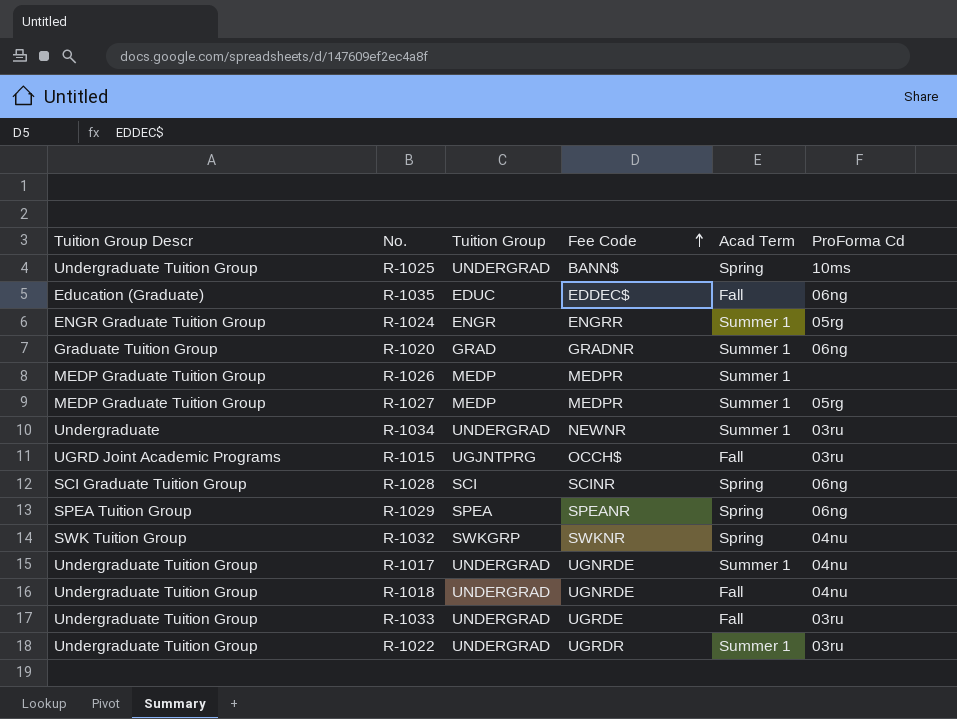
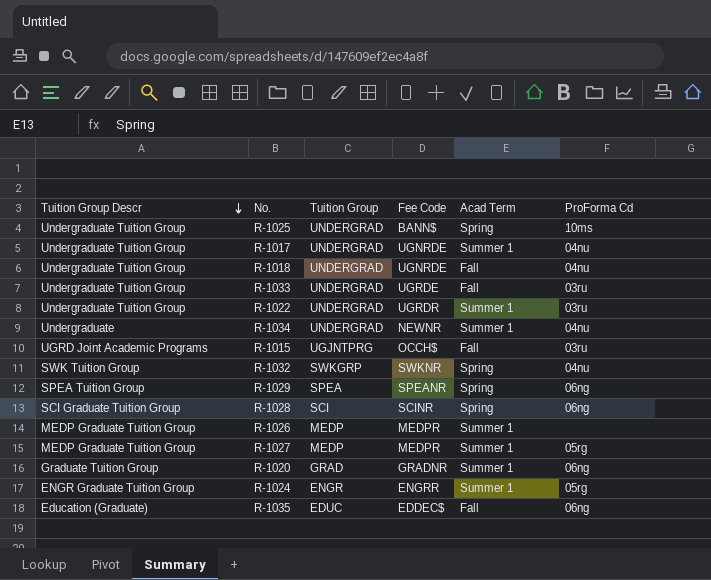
row order: Fee Code ascending -> Tuition Group Descr descending
R-1034 | ProForma Cd: 03ru -> 04nu

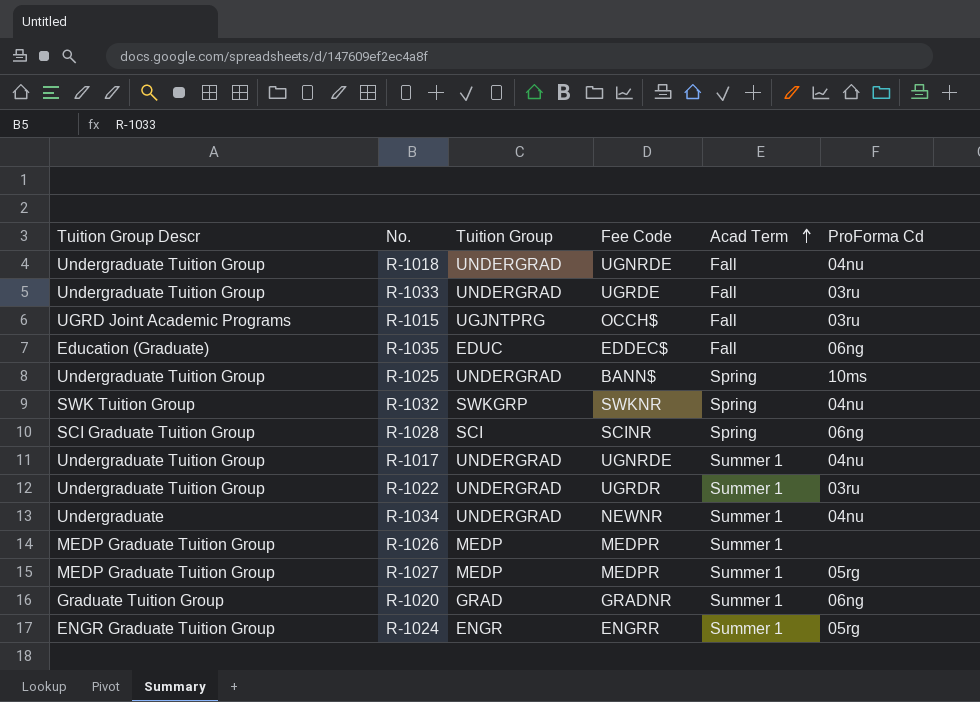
row order: Tuition Group Descr descending -> Acad Term ascending
row R-1029: SPEA Tuition Group | SPEA | SPEANR | Spring | 06ng -> none

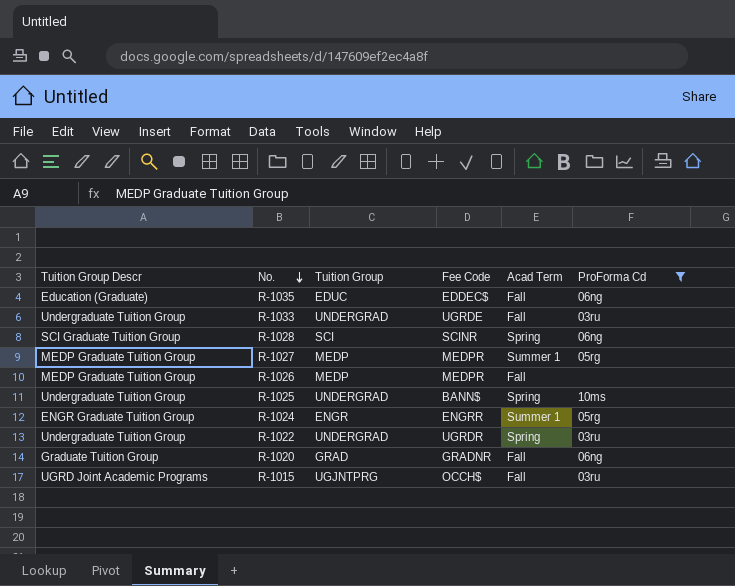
filter: none -> ProForma Cd != 04nu
row order: Acad Term ascending -> No. descending
R-1026 | Acad Term: Summer 1 -> Fall
R-1022 | Acad Term: Summer 1 -> Spring
R-1020 | Acad Term: Summer 1 -> Fall

